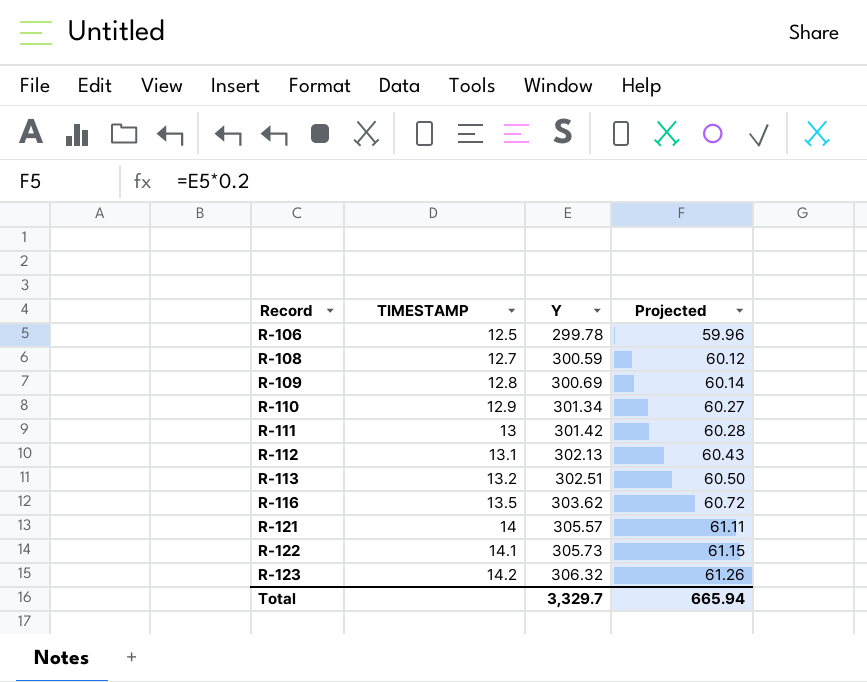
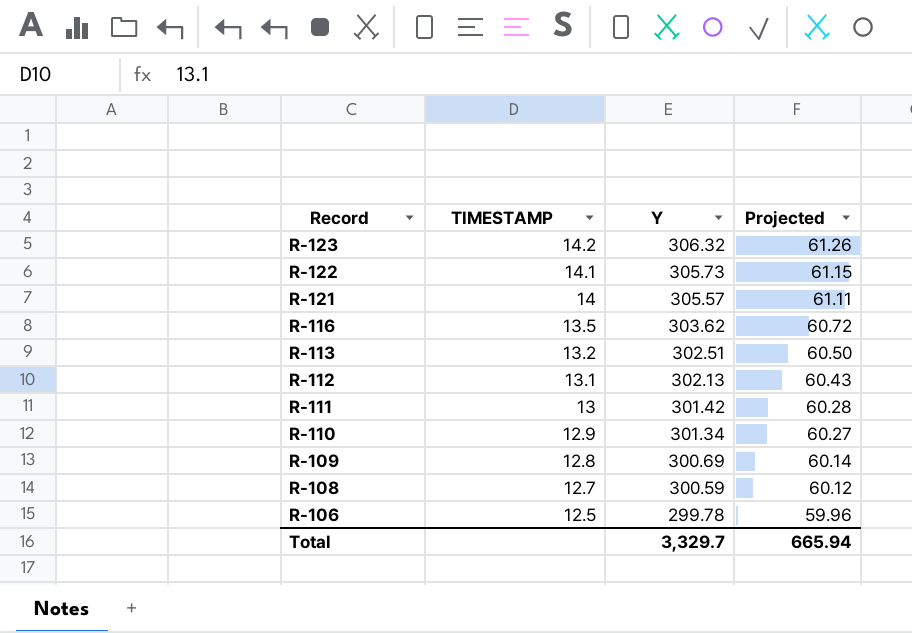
row order: Record ascending -> Record descending

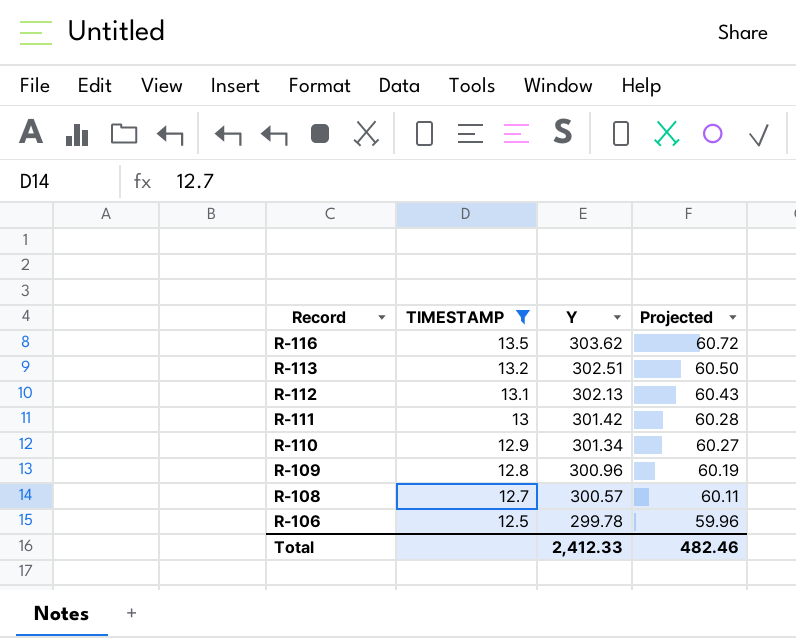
filter: none -> TIMESTAMP <= 13.5
R-109 | Y: 300.69 -> 300.96
R-109 | Projected: 60.14 -> 60.19
R-108 | Y: 300.59 -> 300.57
R-108 | Projected: 60.12 -> 60.11
Total | Y: 3,329.7 -> 2,412.33
Total | Projected: 665.94 -> 482.46

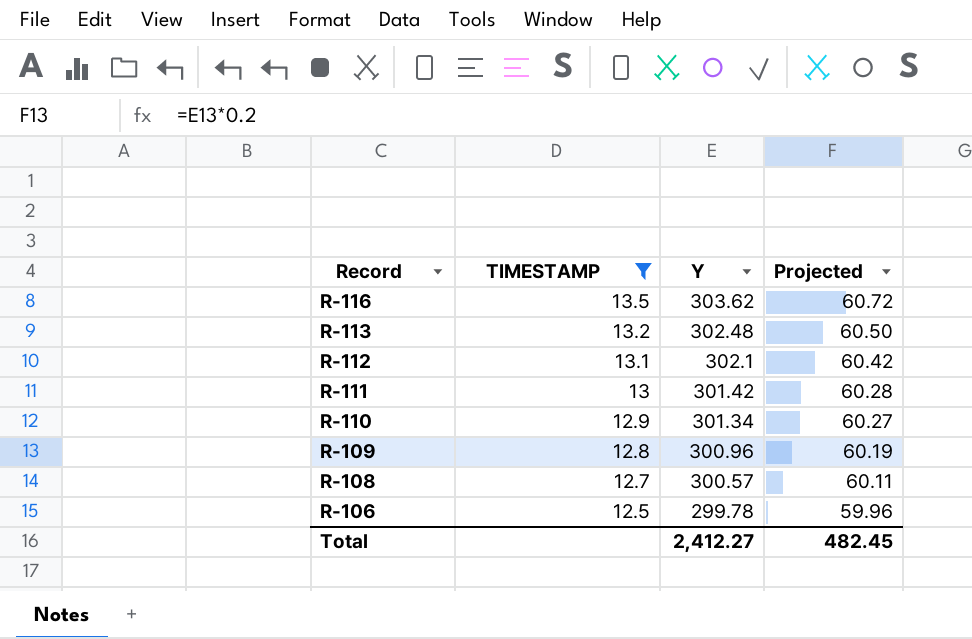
R-113 | Y: 302.51 -> 302.48
R-112 | Y: 302.13 -> 302.1
R-112 | Projected: 60.43 -> 60.42
Total | Y: 2,412.33 -> 2,412.27
Total | Projected: 482.46 -> 482.45

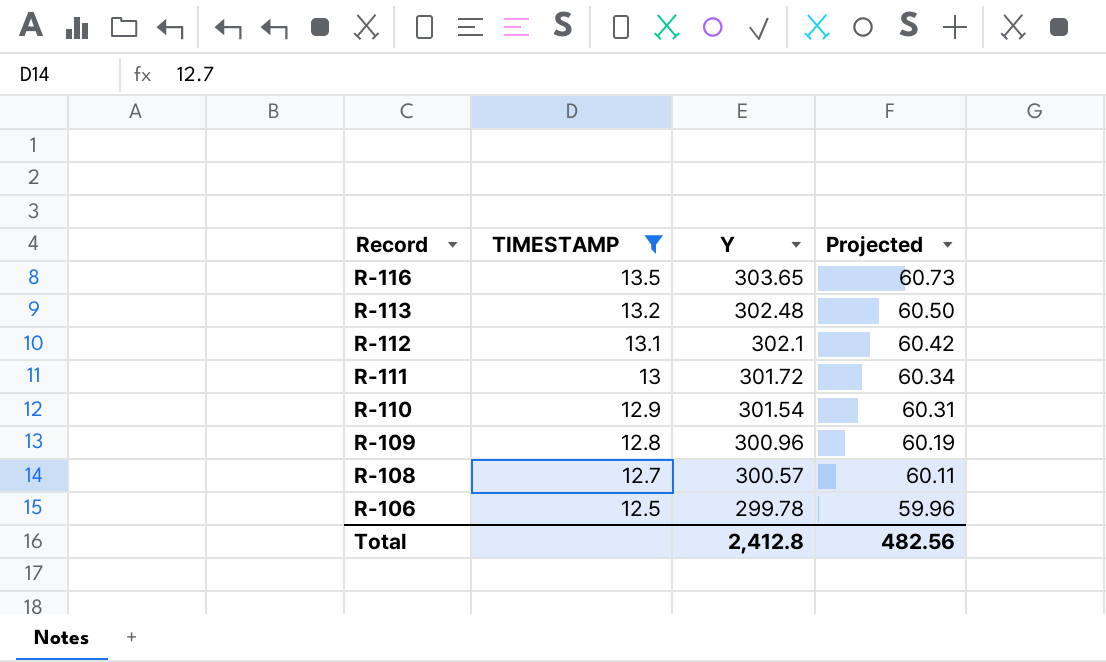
R-116 | Y: 303.62 -> 303.65
R-116 | Projected: 60.72 -> 60.73
R-111 | Y: 301.42 -> 301.72
R-111 | Projected: 60.28 -> 60.34
R-110 | Y: 301.34 -> 301.54
R-110 | Projected: 60.27 -> 60.31
Total | Y: 2,412.27 -> 2,412.8
Total | Projected: 482.45 -> 482.56

